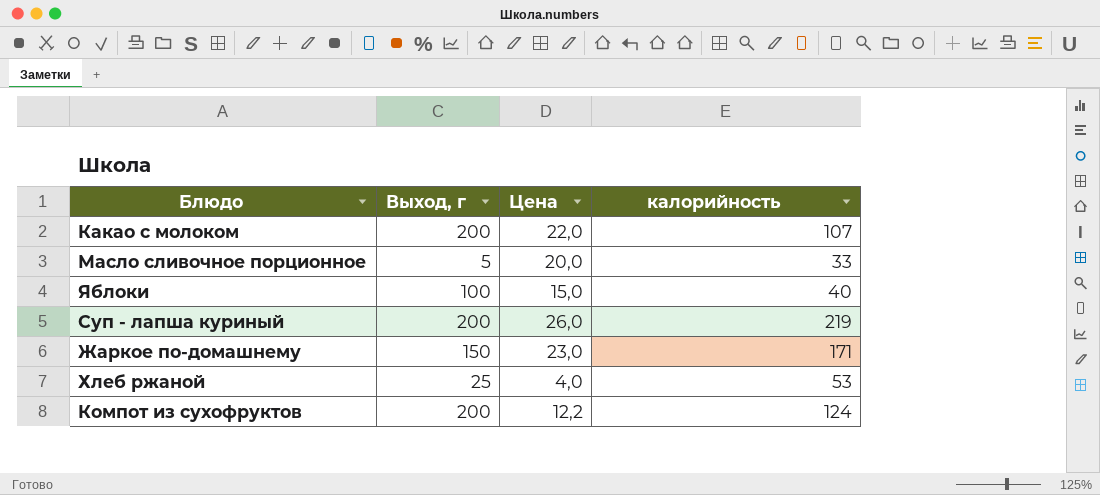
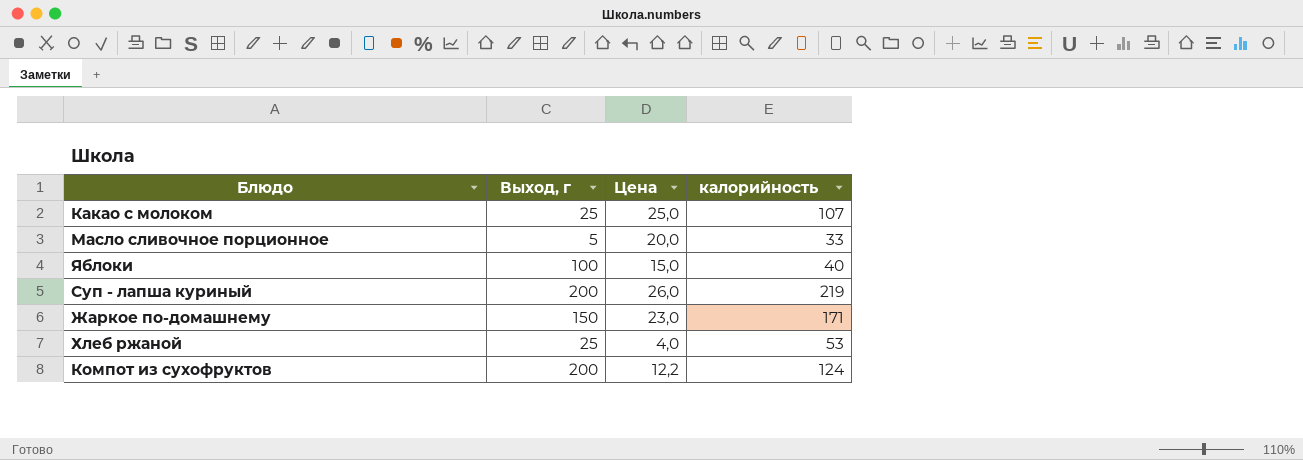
Какао с молоком | Выход, г: 200 -> 25
Какао с молоком | Цена: 22,0 -> 25,0

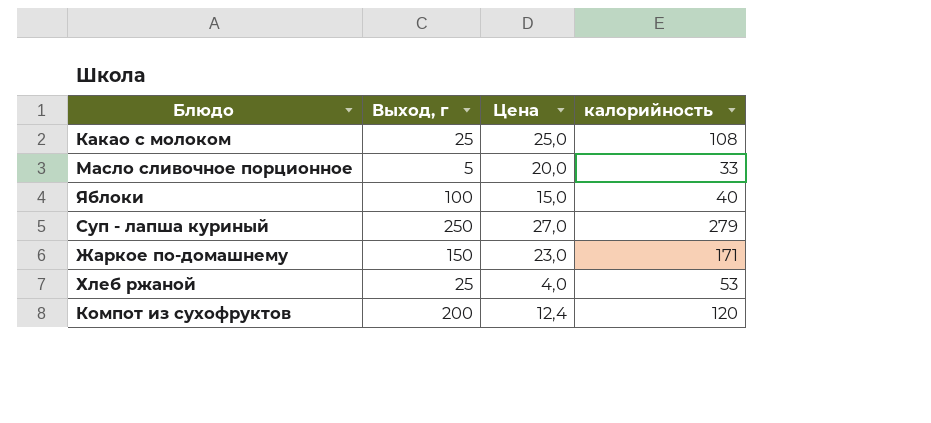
Какао с молоком | калорийность: 107 -> 108
Суп - лапша куриный | Выход, г: 200 -> 250
Суп - лапша куриный | Цена: 26,0 -> 27,0
Суп - лапша куриный | калорийность: 219 -> 279
Компот из сухофруктов | Цена: 12,2 -> 12,4
Компот из сухофруктов | калорийность: 124 -> 120

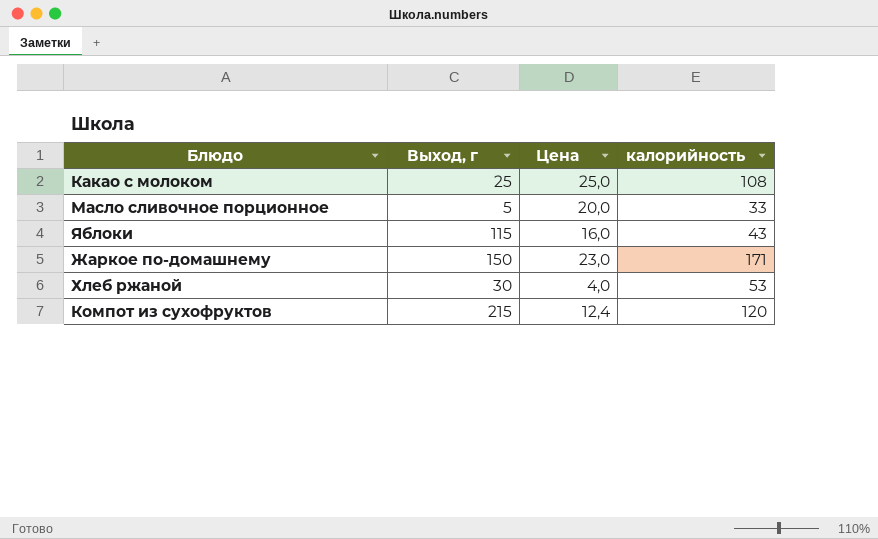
row Суп - лапша куриный: 250 | 27,0 | 279 -> none
Яблоки | Выход, г: 100 -> 115
Яблоки | Цена: 15,0 -> 16,0
Яблоки | калорийность: 40 -> 43
Хлеб ржаной | Выход, г: 25 -> 30
Компот из сухофруктов | Выход, г: 200 -> 215

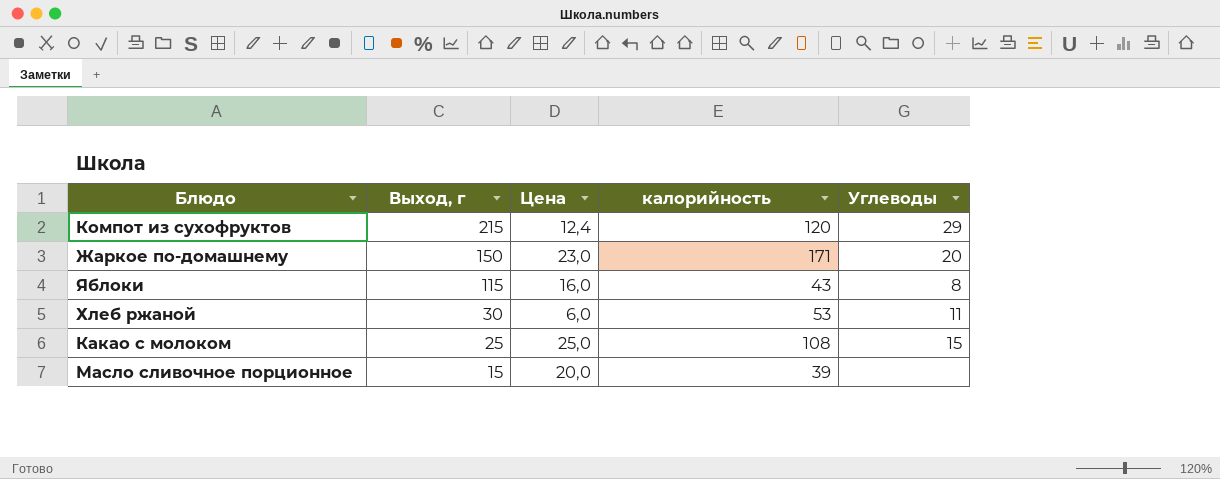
row order: none -> Выход, г descending
column Углеводы | position: none -> 5
Хлеб ржаной | Цена: 4,0 -> 6,0
Масло сливочное порционное | Выход, г: 5 -> 15
Масло сливочное порционное | калорийность: 33 -> 39

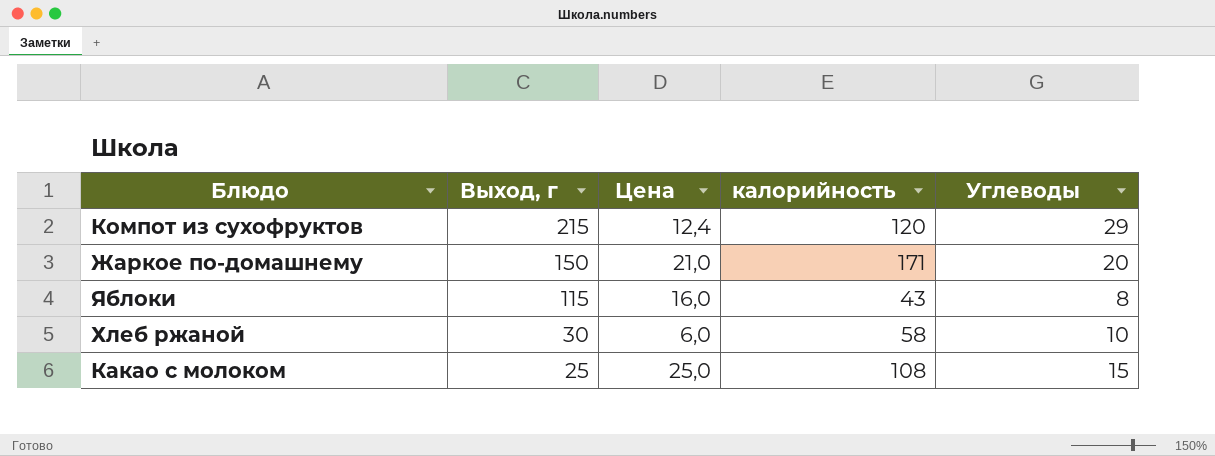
row Масло сливочное порционное: 15 | 20,0 | 39 | none -> none
Жаркое по-домашнему | Цена: 23,0 -> 21,0
Хлеб ржаной | калорийность: 53 -> 58
Хлеб ржаной | Углеводы: 11 -> 10

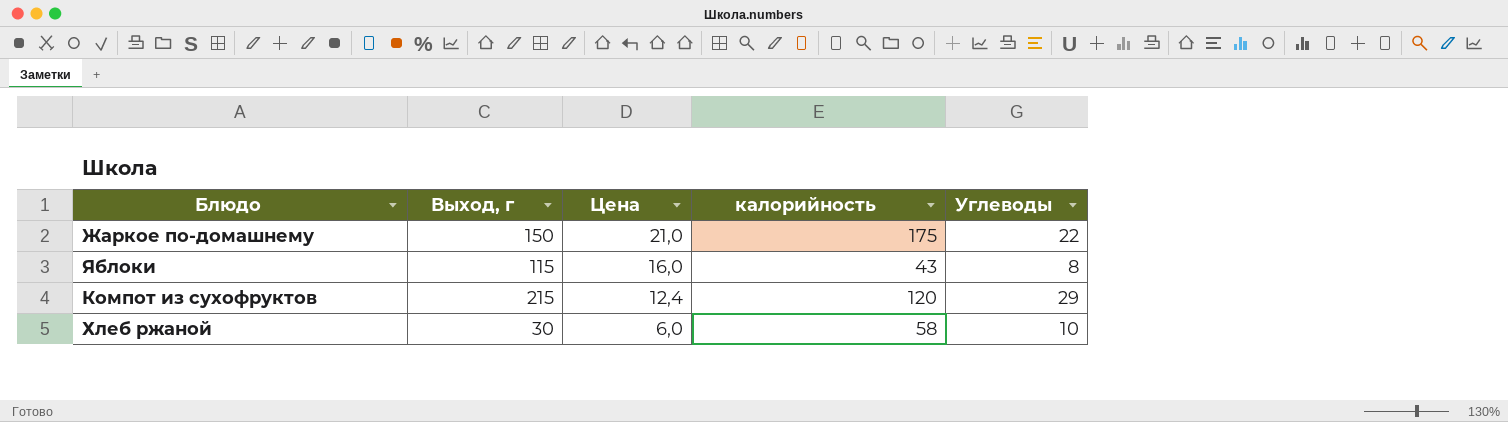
row order: Выход, г descending -> Цена descending
row Какао с молоком: 25 | 25,0 | 108 | 15 -> none
Жаркое по-домашнему | калорийность: 171 -> 175
Жаркое по-домашнему | Углеводы: 20 -> 22

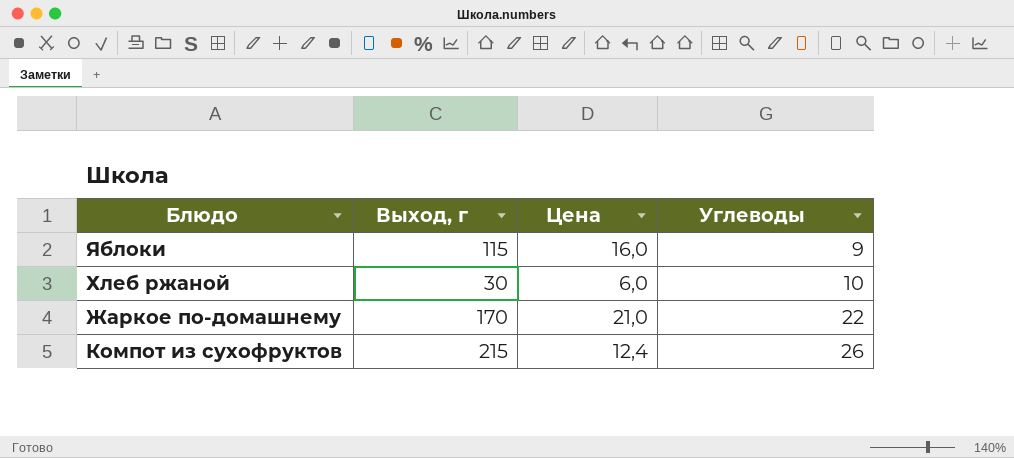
row order: Цена descending -> Углеводы ascending
column калорийность | position: 4 -> none
Яблоки | Углеводы: 8 -> 9
Жаркое по-домашнему | Выход, г: 150 -> 170
Компот из сухофруктов | Углеводы: 29 -> 26

